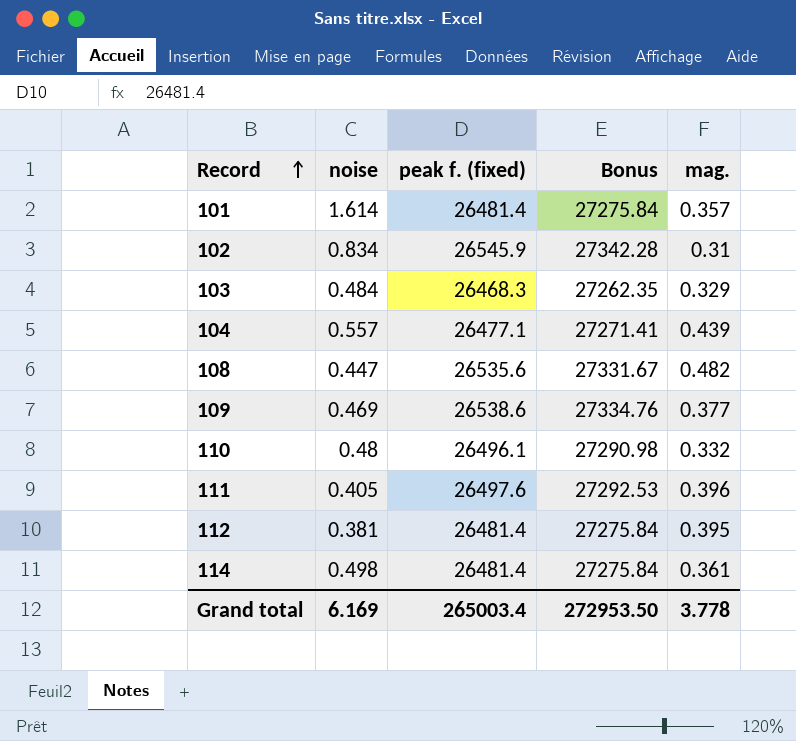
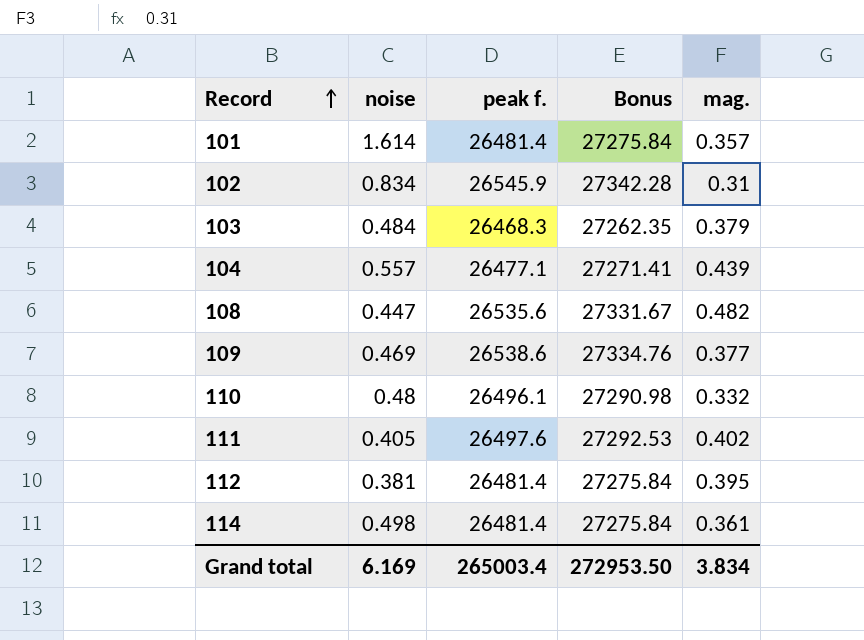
column name: peak f. (fixed) -> peak f.
103 | mag.: 0.329 -> 0.379
111 | mag.: 0.396 -> 0.402
Grand total | mag.: 3.778 -> 3.834

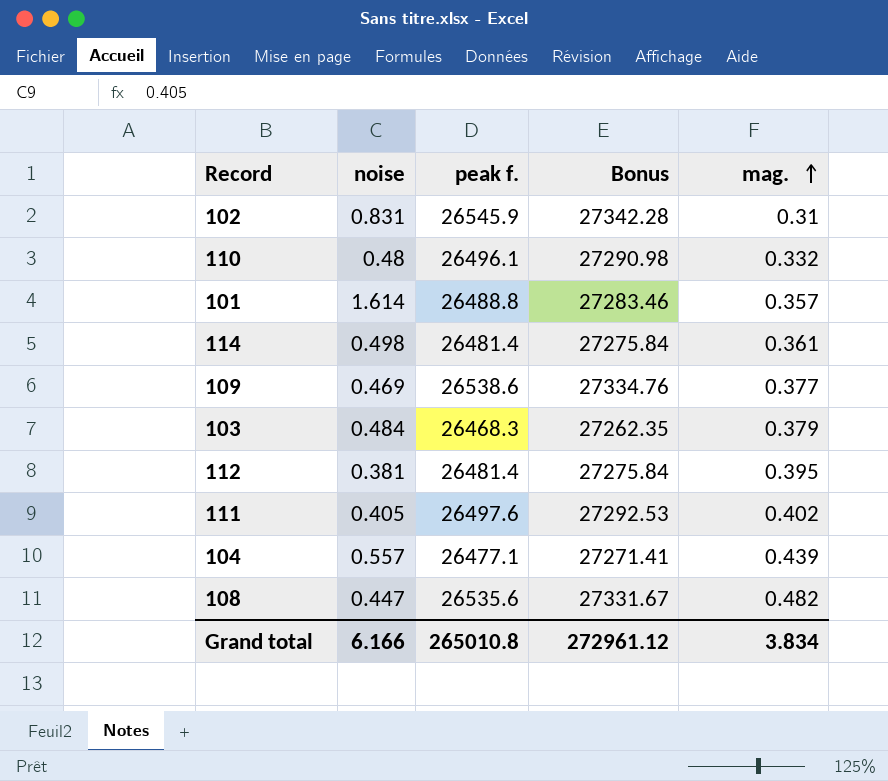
row order: Record ascending -> mag. ascending
102 | noise: 0.834 -> 0.831
101 | peak f.: 26481.4 -> 26488.8
101 | Bonus: 27275.84 -> 27283.46
Grand total | noise: 6.169 -> 6.166
Grand total | peak f.: 265003.4 -> 265010.8
Grand total | Bonus: 272953.50 -> 272961.12

